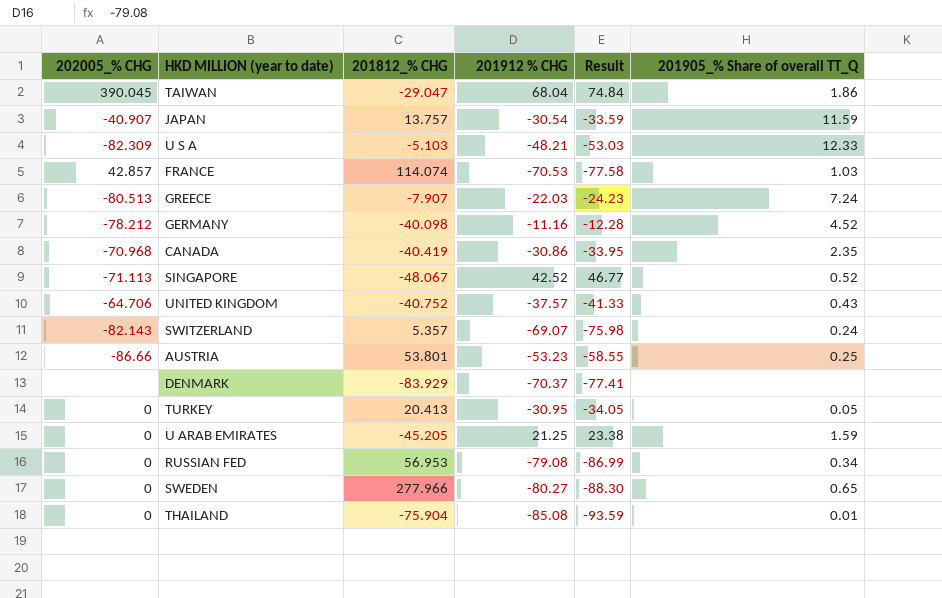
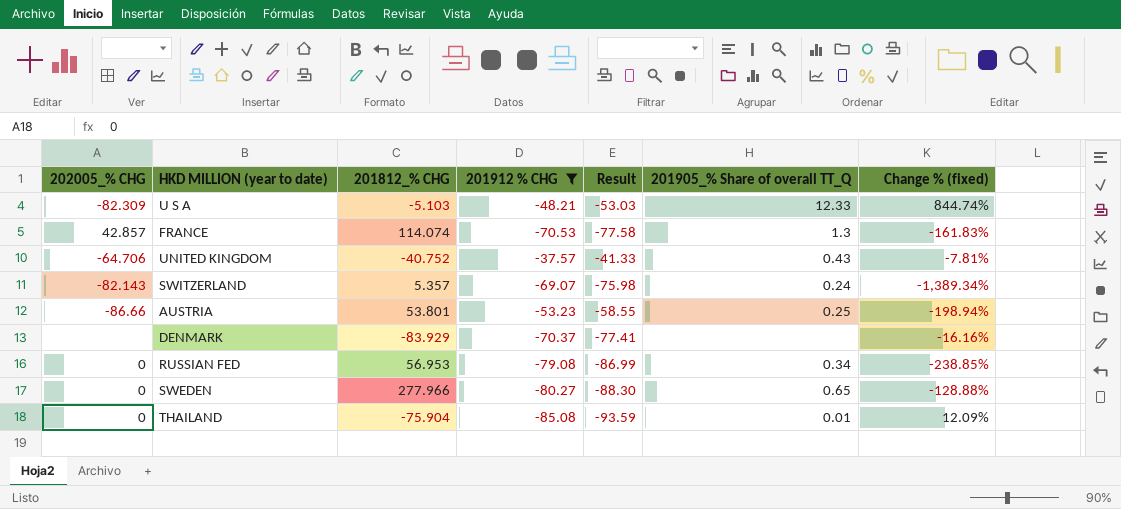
filter: none -> 201912 % CHG <= -37.57
column Change % (fixed) | formula: none -> ([201912 % CHG] - [201812_% CHG]) / [201812_% CHG]
FRANCE | 201905_% Share of overall TT_Q: 1.03 -> 1.3

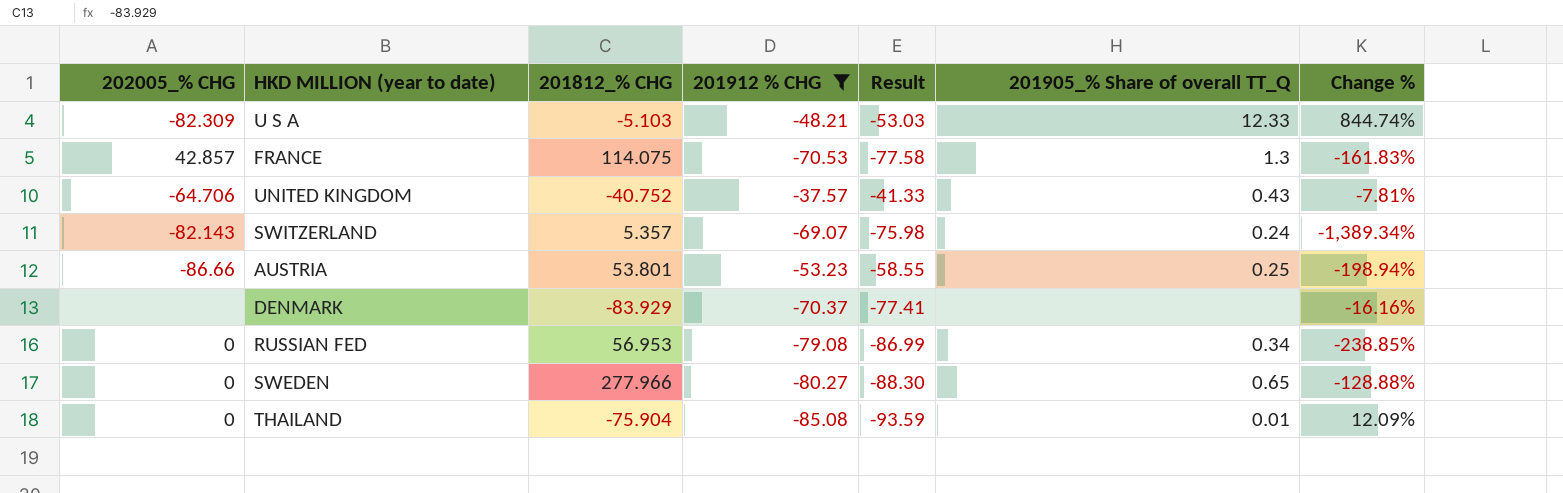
column name: Change % (fixed) -> Change %
FRANCE | 201812_% CHG: 114.074 -> 114.075

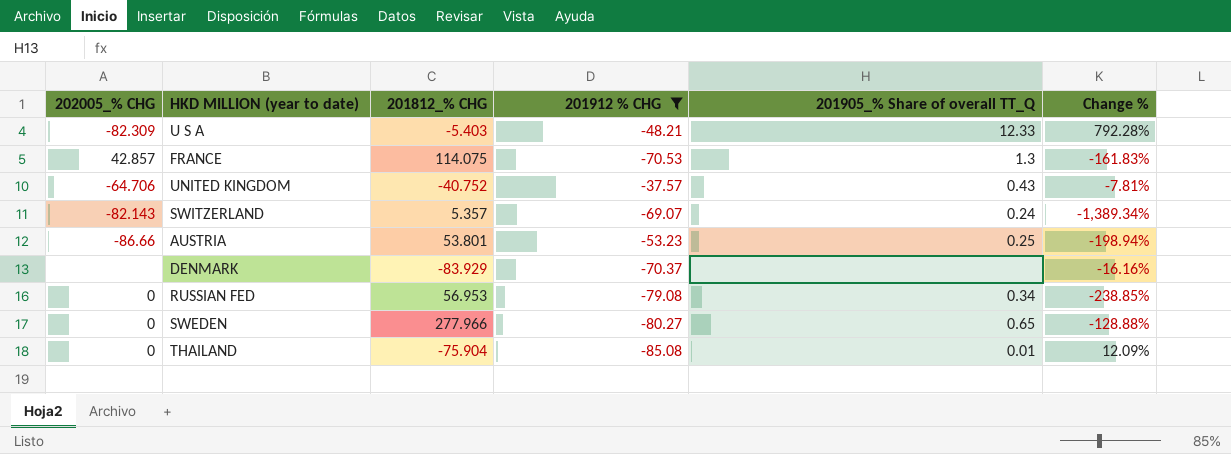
column Result | formula: [201912 % CHG] * 1.1 -> none
U S A | 201812_% CHG: -5.103 -> -5.403
U S A | Change %: 844.74% -> 792.28%

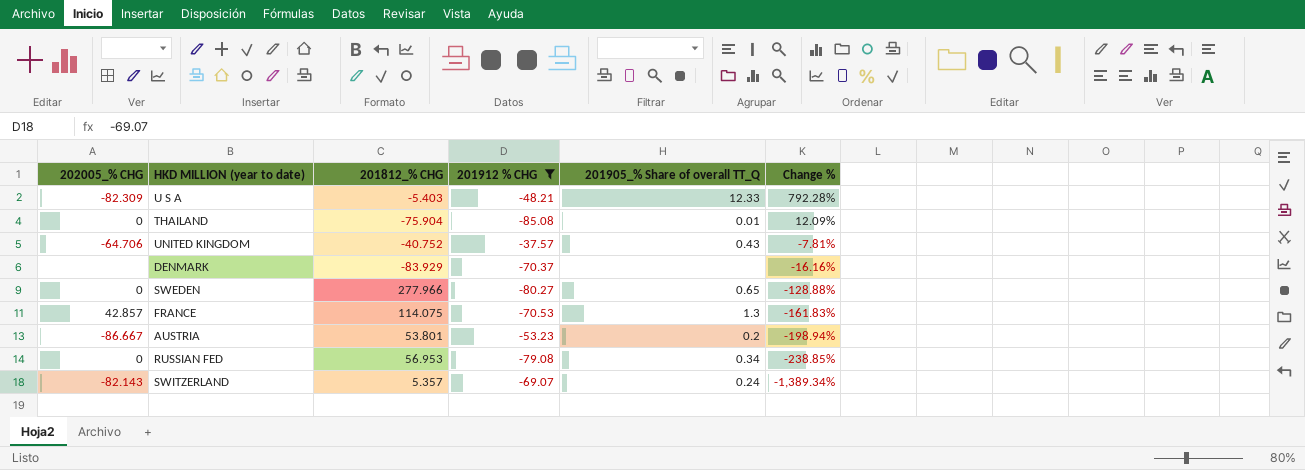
row order: none -> Change % descending
AUSTRIA | 202005_% CHG: -86.66 -> -86.667
AUSTRIA | 201905_% Share of overall TT_Q: 0.25 -> 0.2

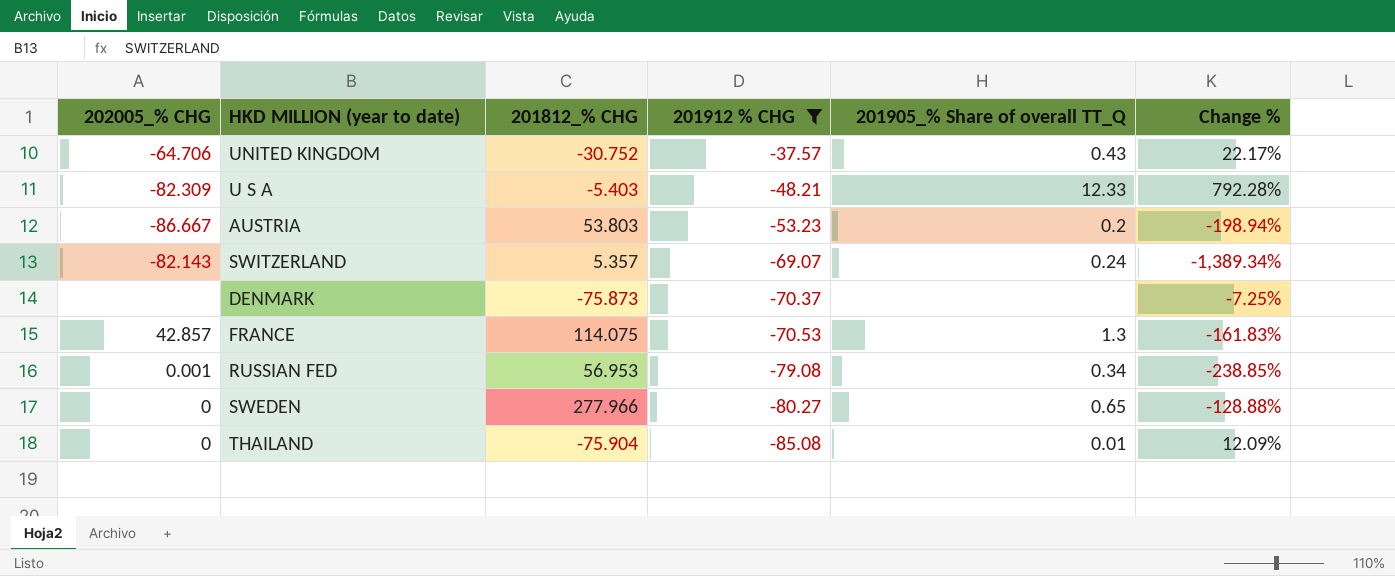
row order: Change % descending -> 201912 % CHG descending
UNITED KINGDOM | 201812_% CHG: -40.752 -> -30.752
UNITED KINGDOM | Change %: -7.81% -> 22.17%
AUSTRIA | 201812_% CHG: 53.801 -> 53.803
DENMARK | 201812_% CHG: -83.929 -> -75.873
DENMARK | Change %: -16.16% -> -7.25%
RUSSIAN FED | 202005_% CHG: 0 -> 0.001

